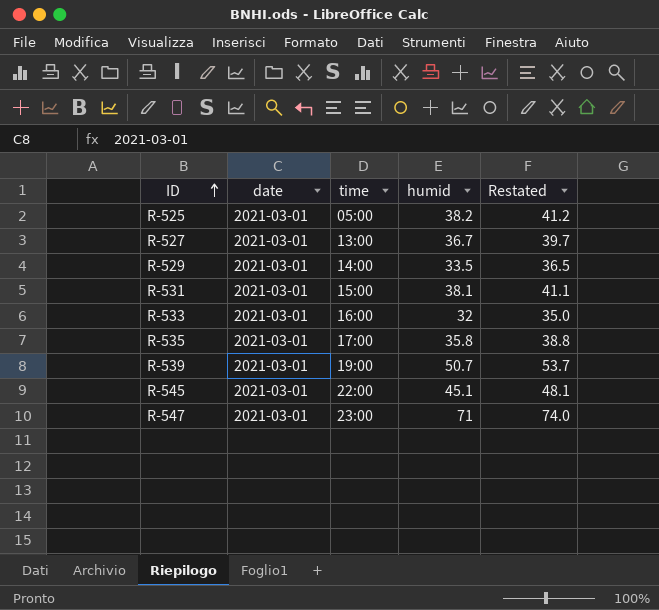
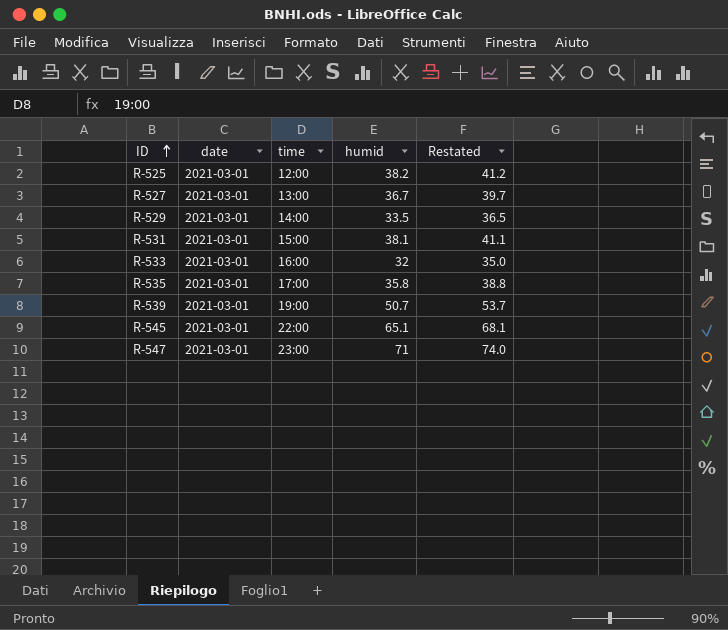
R-525 | time: 05:00 -> 12:00
R-545 | humid: 45.1 -> 65.1
R-545 | Restated: 48.1 -> 68.1

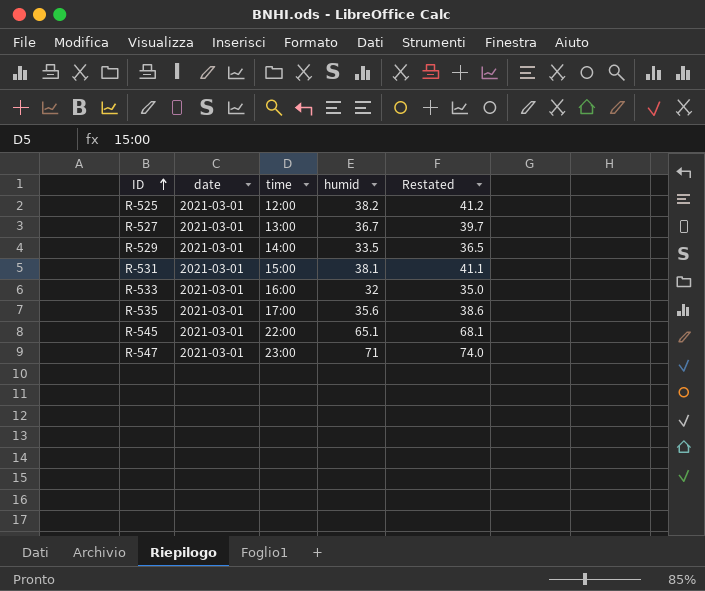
row R-539: 2021-03-01 | 19:00 | 50.7 | 53.7 -> none
R-535 | humid: 35.8 -> 35.6
R-535 | Restated: 38.8 -> 38.6

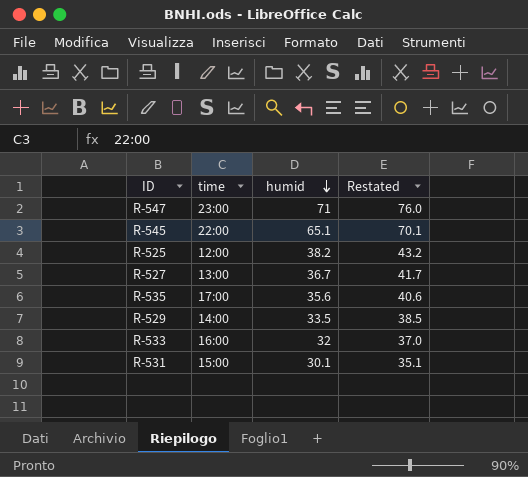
row order: ID ascending -> humid descending
column date | position: 2 -> none
column Restated | formula: [humid] + 3 -> [humid] + 5
R-531 | humid: 38.1 -> 30.1

